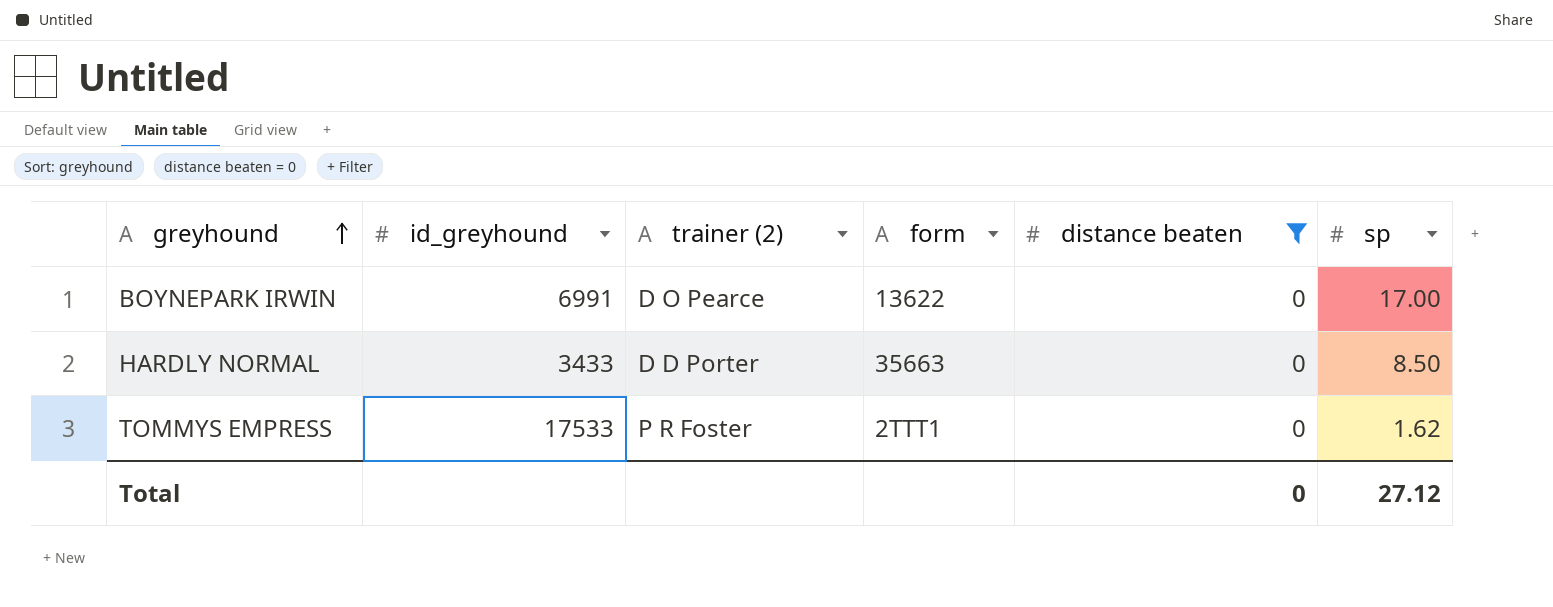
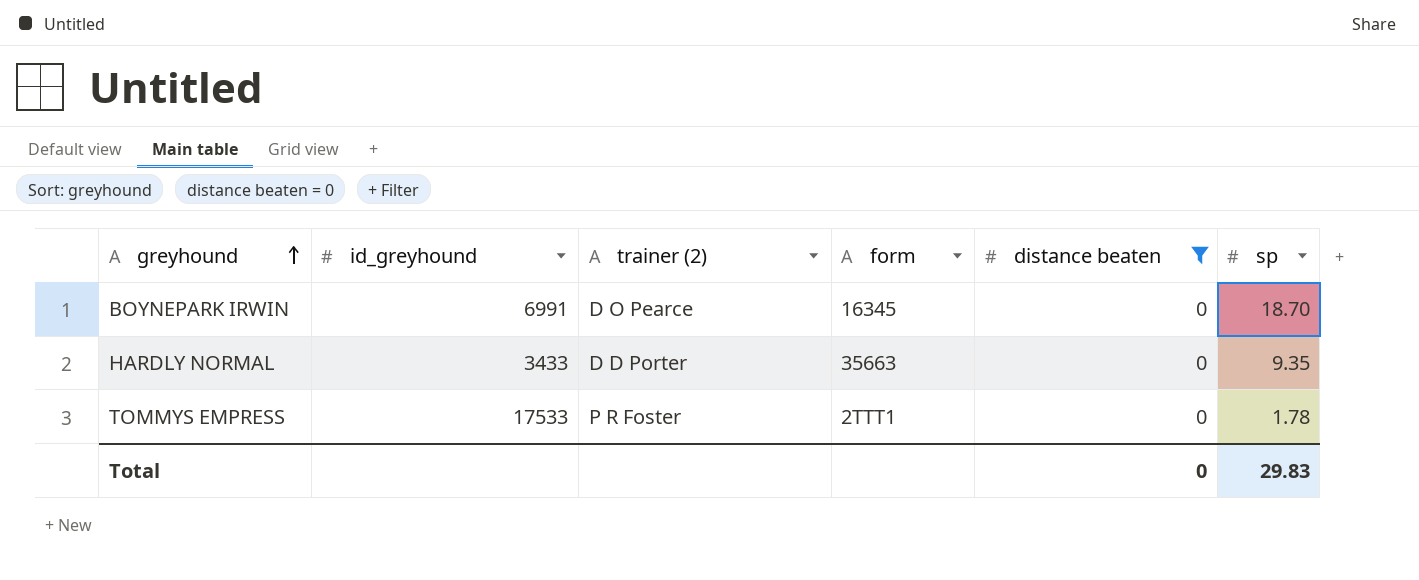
BOYNEPARK IRWIN | form: 13622 -> 16345
BOYNEPARK IRWIN | sp: 17.00 -> 18.70
HARDLY NORMAL | sp: 8.50 -> 9.35
TOMMYS EMPRESS | sp: 1.62 -> 1.78
Total | sp: 27.12 -> 29.83

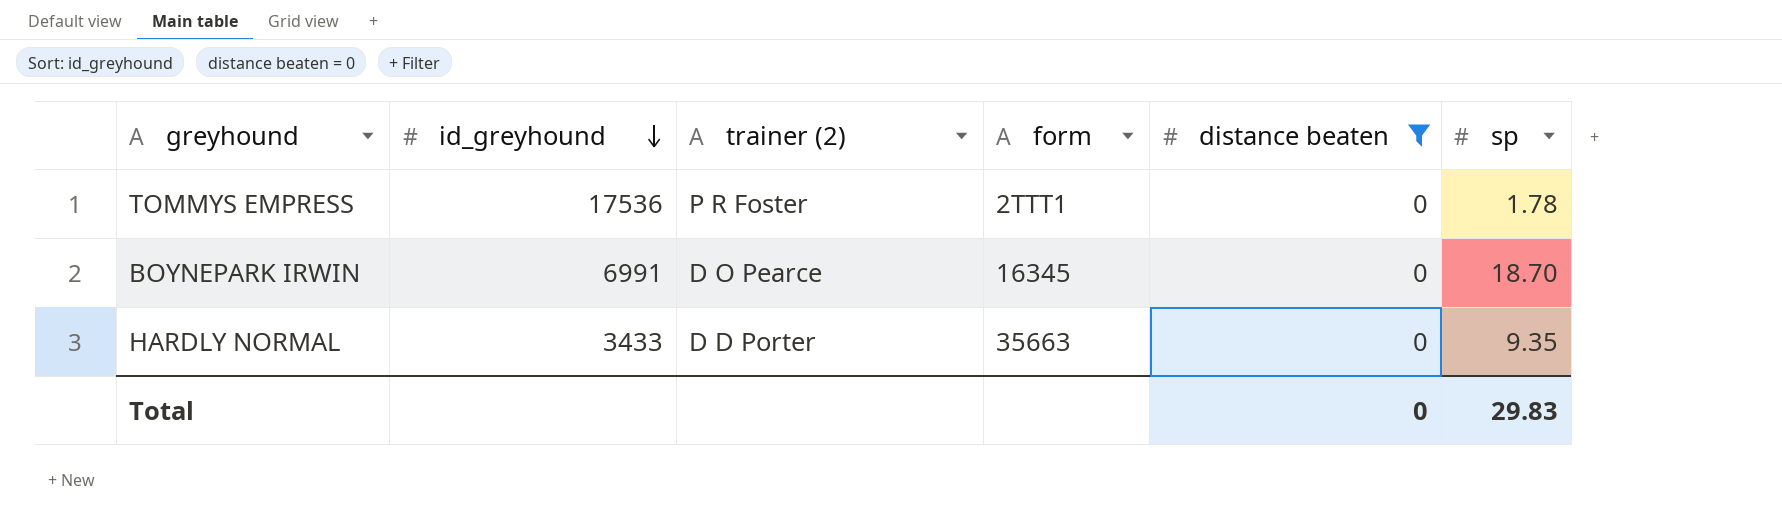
row order: greyhound ascending -> id_greyhound descending
TOMMYS EMPRESS | id_greyhound: 17533 -> 17536

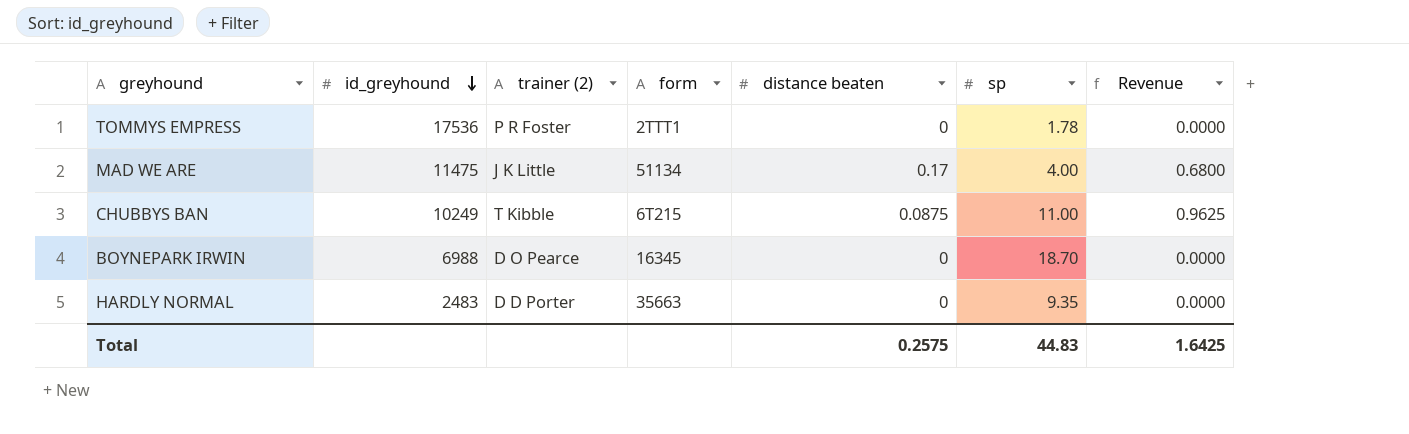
filter: distance beaten = 0 -> none
column Revenue | formula: none -> [distance beaten] * [sp]
BOYNEPARK IRWIN | id_greyhound: 6991 -> 6988
HARDLY NORMAL | id_greyhound: 3433 -> 2483
Total | distance beaten: 0 -> 0.2575
Total | sp: 29.83 -> 44.83

